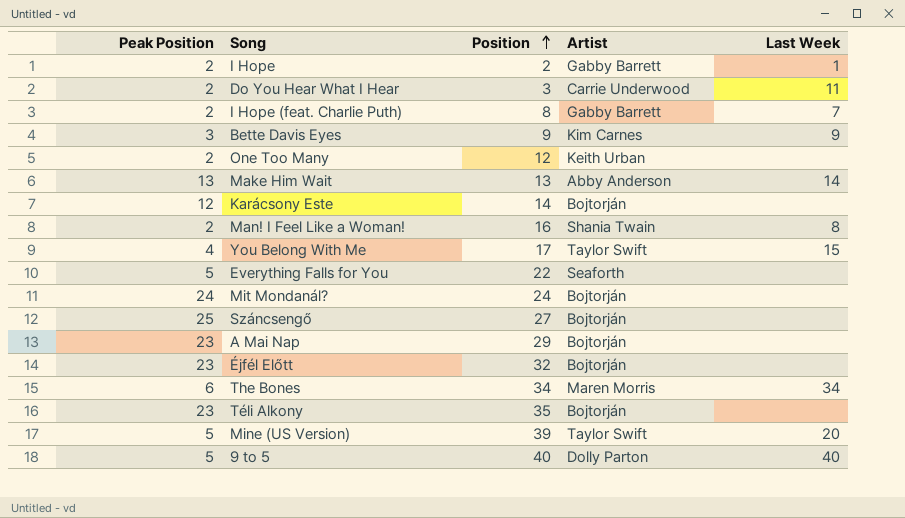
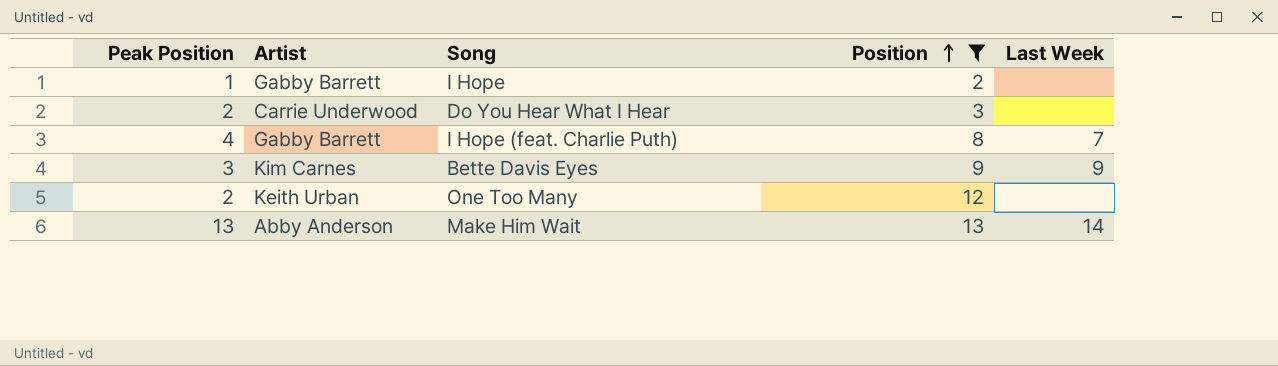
filter: none -> Position <= 13
column Artist | position: 4 -> 2
I Hope | Peak Position: 2 -> 1
I Hope | Last Week: 1 -> none
Do You Hear What I Hear | Last Week: 11 -> none
I Hope (feat. Charlie Puth) | Peak Position: 2 -> 4

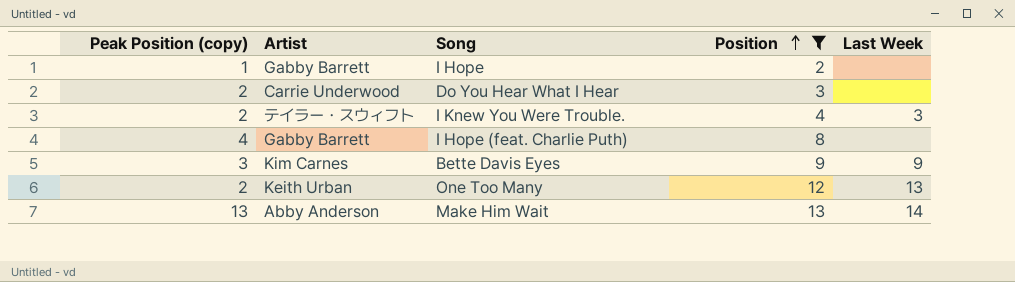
column name: Peak Position -> Peak Position (copy)
row I Knew You Were Trouble.: none -> 2 | テイラー・スウィフト | 4 | 3
I Hope (feat. Charlie Puth) | Last Week: 7 -> none
One Too Many | Last Week: none -> 13

